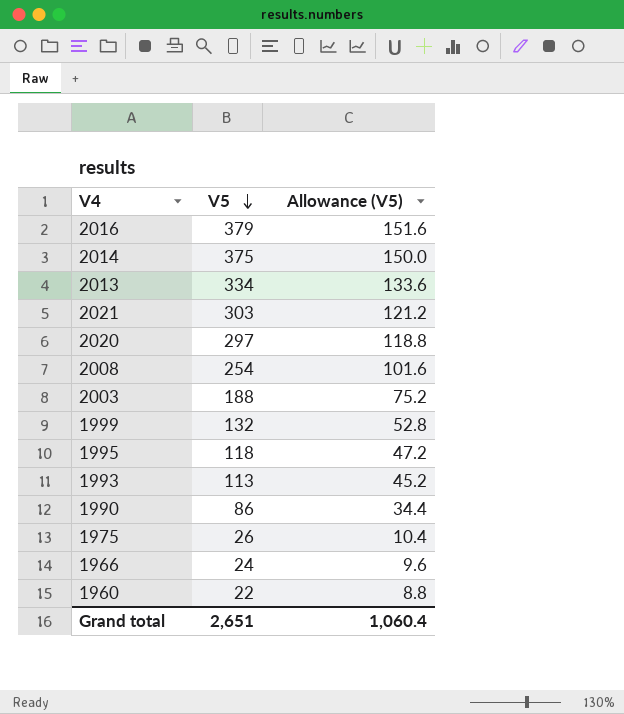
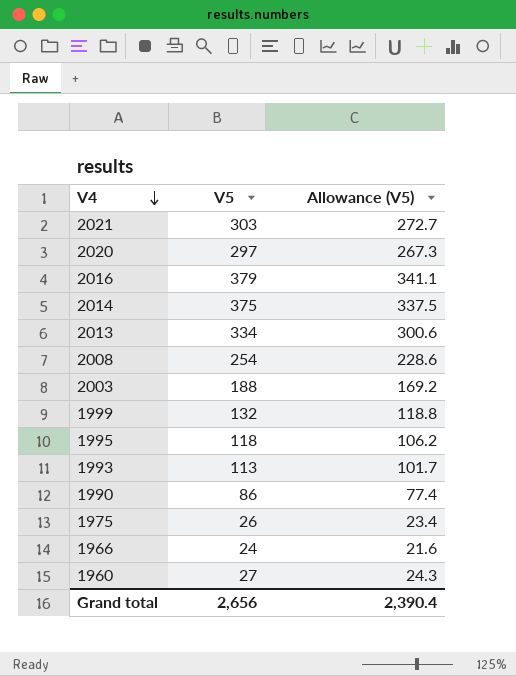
row order: V5 descending -> V4 descending
column Allowance (V5) | formula: [V5] * 0.4 -> [V5] * 0.9
1960 | V5: 22 -> 27
Grand total | V5: 2,651 -> 2,656
Grand total | Allowance (V5): 1,060.4 -> 2,390.4

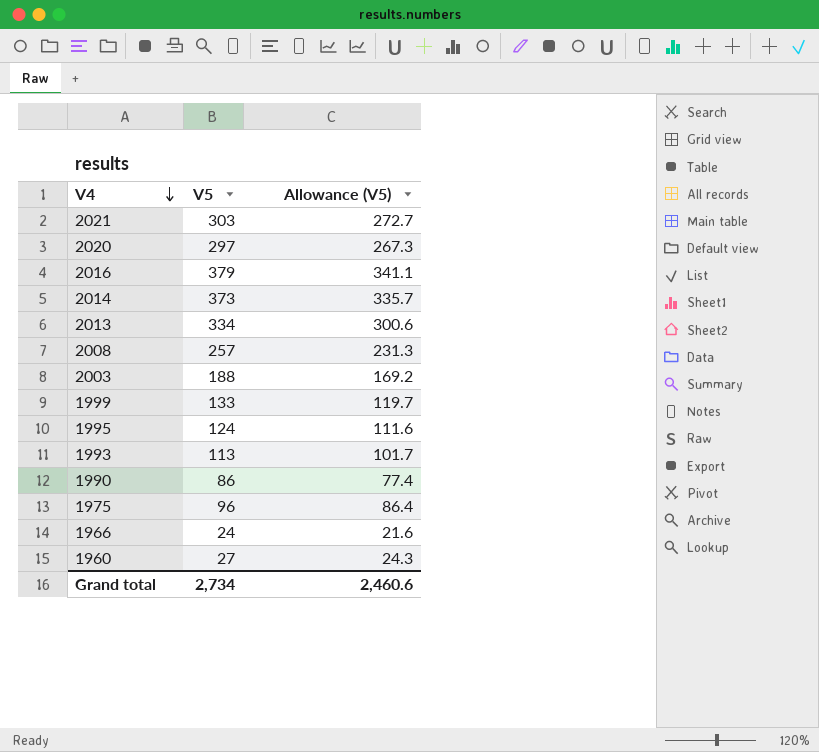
2014 | V5: 375 -> 373
2014 | Allowance (V5): 337.5 -> 335.7
2008 | V5: 254 -> 257
2008 | Allowance (V5): 228.6 -> 231.3
1999 | V5: 132 -> 133
1999 | Allowance (V5): 118.8 -> 119.7
1995 | V5: 118 -> 124
1995 | Allowance (V5): 106.2 -> 111.6
1975 | V5: 26 -> 96
1975 | Allowance (V5): 23.4 -> 86.4
Grand total | V5: 2,656 -> 2,734
Grand total | Allowance (V5): 2,390.4 -> 2,460.6

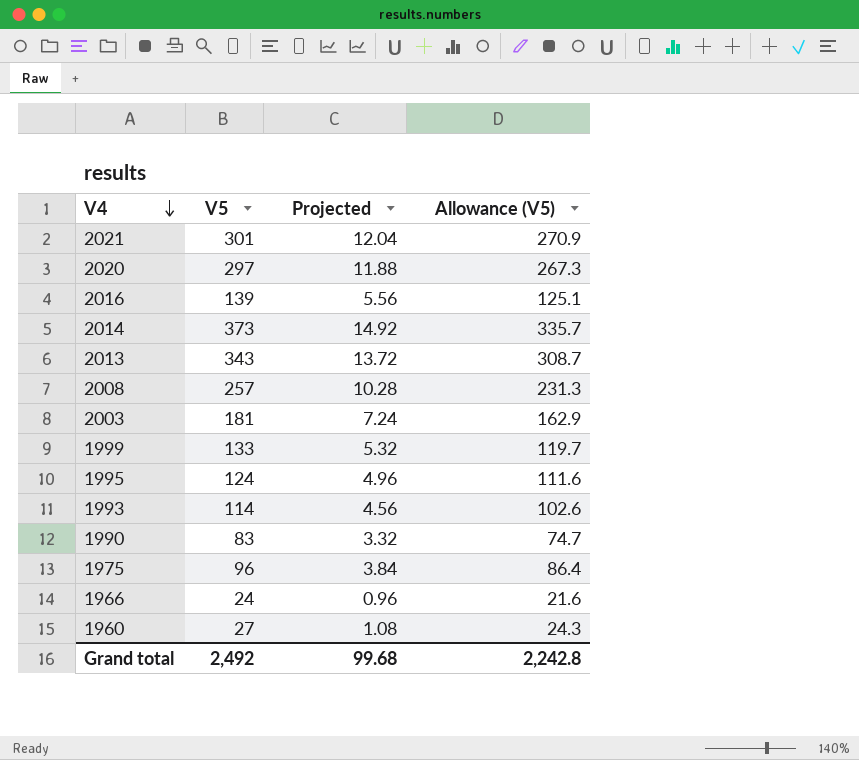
column Projected | formula: none -> [V5] * 0.04
2021 | V5: 303 -> 301
2021 | Allowance (V5): 272.7 -> 270.9
2016 | V5: 379 -> 139
2016 | Allowance (V5): 341.1 -> 125.1
2013 | V5: 334 -> 343
2013 | Allowance (V5): 300.6 -> 308.7
2003 | V5: 188 -> 181
2003 | Allowance (V5): 169.2 -> 162.9
1993 | V5: 113 -> 114
1993 | Allowance (V5): 101.7 -> 102.6
1990 | V5: 86 -> 83
1990 | Allowance (V5): 77.4 -> 74.7
Grand total | V5: 2,734 -> 2,492
Grand total | Allowance (V5): 2,460.6 -> 2,242.8

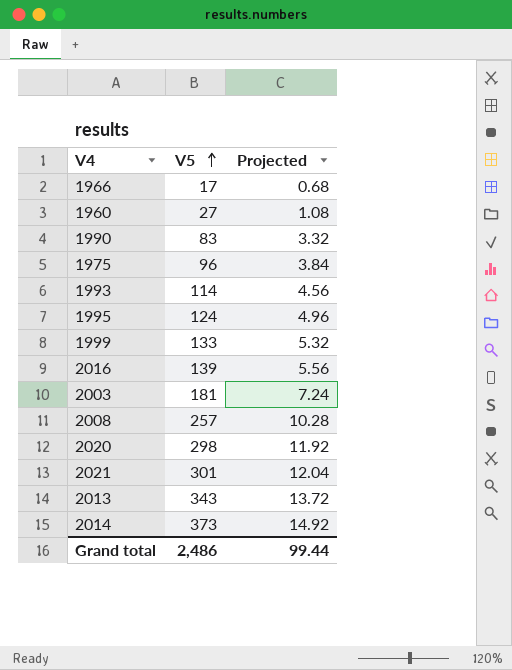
row order: V4 descending -> V5 ascending
column Allowance (V5) | formula: [V5] * 0.9 -> none
1966 | V5: 24 -> 17
1966 | Projected: 0.96 -> 0.68
2020 | V5: 297 -> 298
2020 | Projected: 11.88 -> 11.92
Grand total | V5: 2,492 -> 2,486
Grand total | Projected: 99.68 -> 99.44

